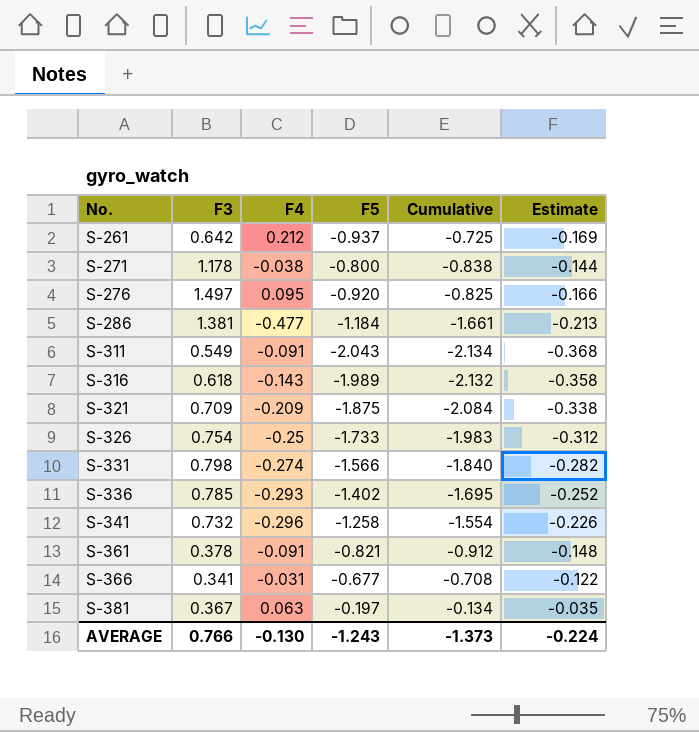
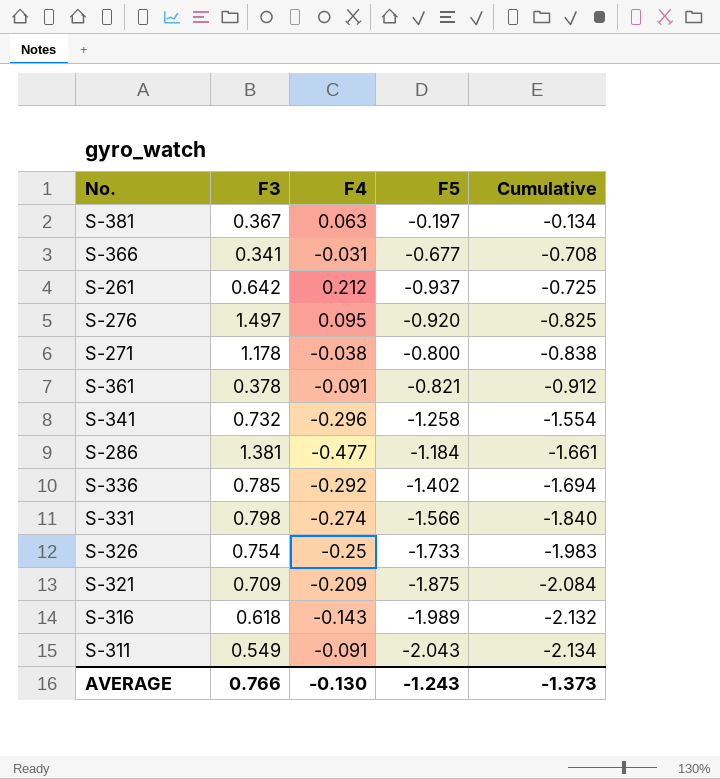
row order: No. ascending -> Cumulative descending
column Estimate | formula: [F5] * 0.18 -> none
S-336 | F4: -0.293 -> -0.292
S-336 | Cumulative: -1.695 -> -1.694

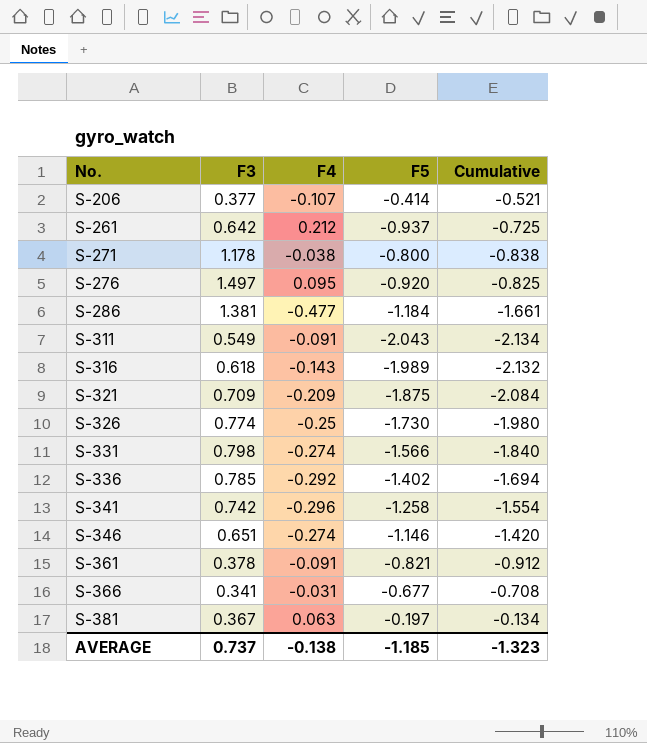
row order: Cumulative descending -> No. ascending
row S-206: none -> 0.377 | -0.107 | -0.414 | -0.521
S-326 | F3: 0.754 -> 0.774
S-326 | F5: -1.733 -> -1.730
S-326 | Cumulative: -1.983 -> -1.980
S-341 | F3: 0.732 -> 0.742
row S-346: none -> 0.651 | -0.274 | -1.146 | -1.420
AVERAGE | F3: 0.766 -> 0.737
AVERAGE | F4: -0.130 -> -0.138
AVERAGE | F5: -1.243 -> -1.185
AVERAGE | Cumulative: -1.373 -> -1.323

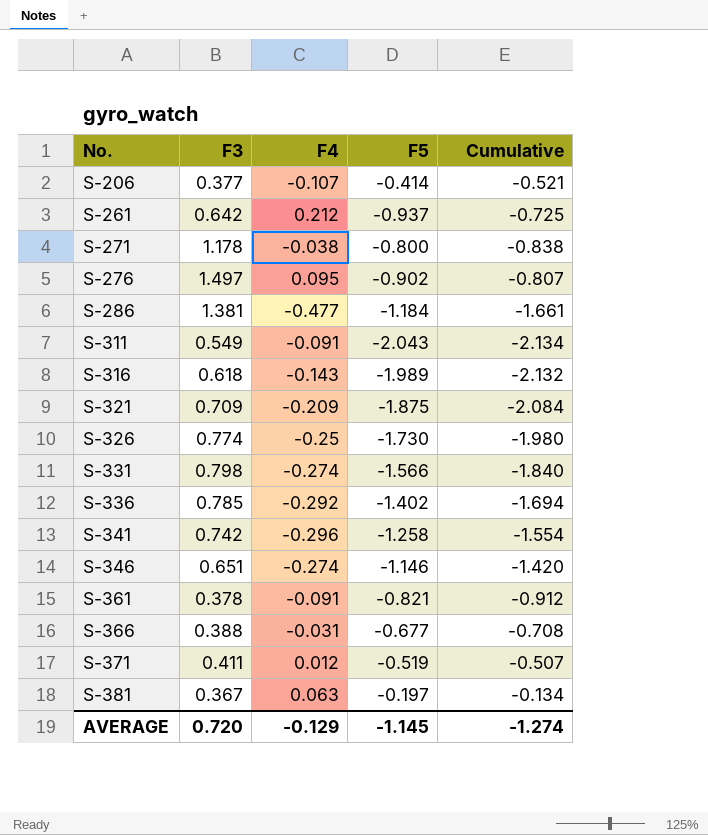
S-276 | F5: -0.920 -> -0.902
S-276 | Cumulative: -0.825 -> -0.807
S-366 | F3: 0.341 -> 0.388
row S-371: none -> 0.411 | 0.012 | -0.519 | -0.507
AVERAGE | F3: 0.737 -> 0.720
AVERAGE | F4: -0.138 -> -0.129
AVERAGE | F5: -1.185 -> -1.145
AVERAGE | Cumulative: -1.323 -> -1.274

